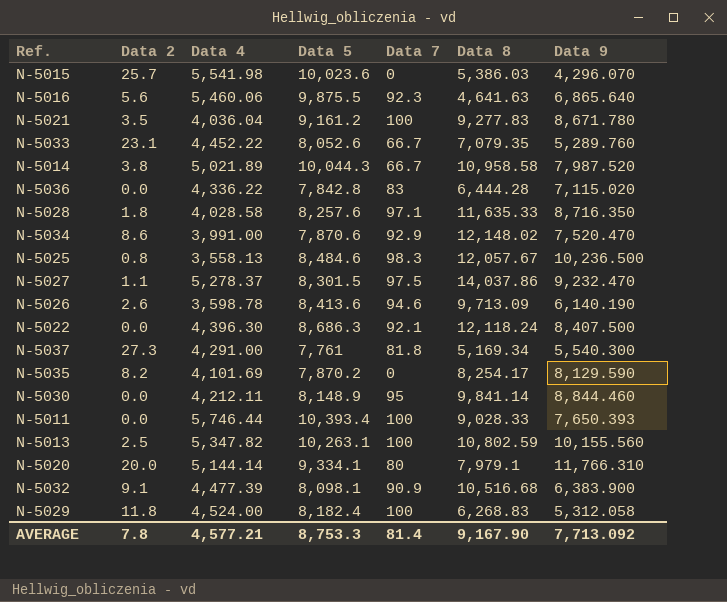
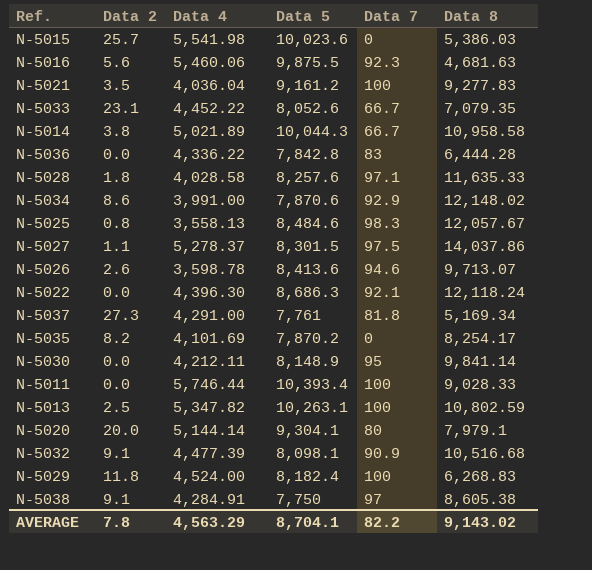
column Data 9 | position: 7 -> none
N-5016 | Data 8: 4,641.63 -> 4,681.63
N-5026 | Data 8: 9,713.09 -> 9,713.07
N-5020 | Data 5: 9,334.1 -> 9,304.1
row N-5038: none -> 9.1 | 4,284.91 | 7,750 | 97 | 8,605.38
AVERAGE | Data 4: 4,577.21 -> 4,563.29
AVERAGE | Data 5: 8,753.3 -> 8,704.1
AVERAGE | Data 7: 81.4 -> 82.2
AVERAGE | Data 8: 9,167.90 -> 9,143.02

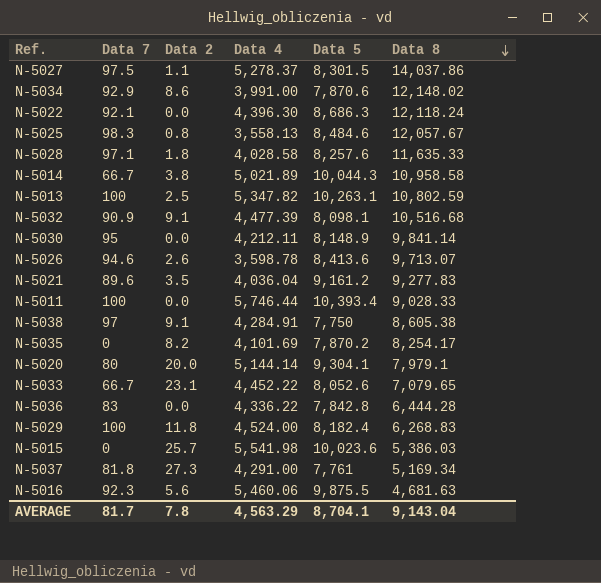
row order: none -> Data 8 descending
column Data 7 | position: 5 -> 2
N-5021 | Data 7: 100 -> 89.6
N-5033 | Data 8: 7,079.35 -> 7,079.65
AVERAGE | Data 7: 82.2 -> 81.7
AVERAGE | Data 8: 9,143.02 -> 9,143.04

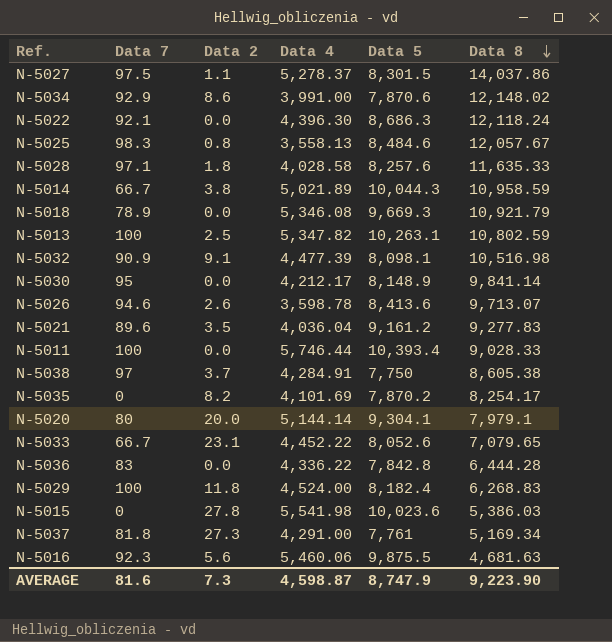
N-5014 | Data 8: 10,958.58 -> 10,958.59
row N-5018: none -> 78.9 | 0.0 | 5,346.08 | 9,669.3 | 10,921.79
N-5032 | Data 8: 10,516.68 -> 10,516.98
N-5030 | Data 4: 4,212.11 -> 4,212.17
N-5038 | Data 2: 9.1 -> 3.7
N-5015 | Data 2: 25.7 -> 27.8
AVERAGE | Data 7: 81.7 -> 81.6
AVERAGE | Data 2: 7.8 -> 7.3
AVERAGE | Data 4: 4,563.29 -> 4,598.87
AVERAGE | Data 5: 8,704.1 -> 8,747.9
AVERAGE | Data 8: 9,143.04 -> 9,223.90

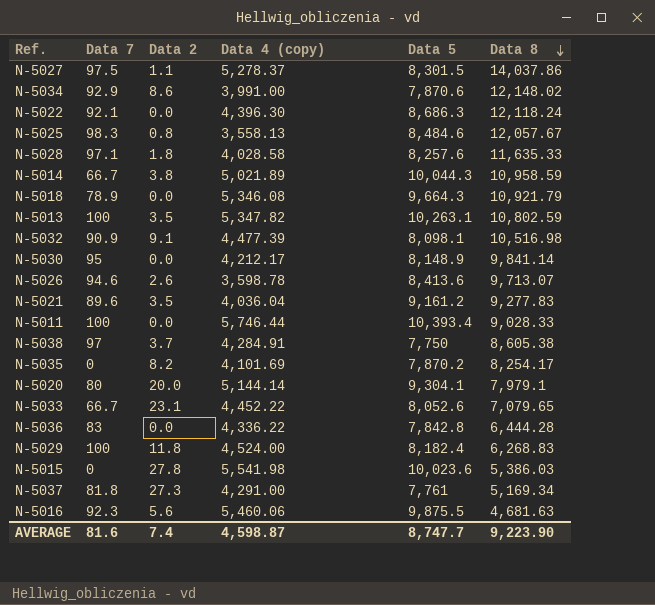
column name: Data 4 -> Data 4 (copy)
N-5018 | Data 5: 9,669.3 -> 9,664.3
N-5013 | Data 2: 2.5 -> 3.5
AVERAGE | Data 2: 7.3 -> 7.4
AVERAGE | Data 5: 8,747.9 -> 8,747.7

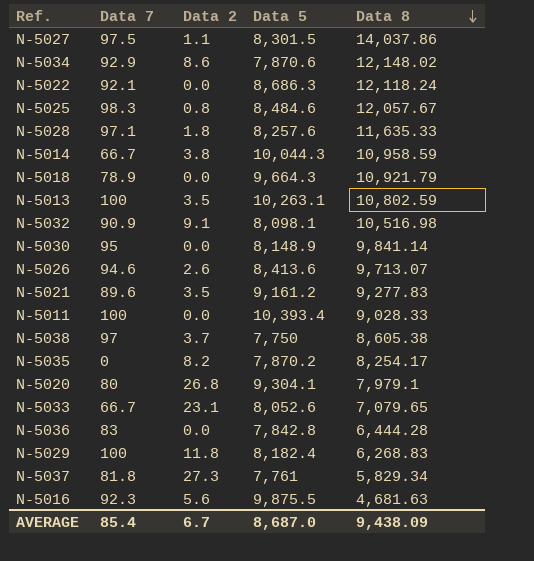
column Data 4 (copy) | position: 4 -> none
row N-5015: 0 | 27.8 | 5,541.98 | 10,023.6 | 5,386.03 -> none
N-5020 | Data 2: 20.0 -> 26.8
N-5037 | Data 8: 5,169.34 -> 5,829.34
AVERAGE | Data 7: 81.6 -> 85.4
AVERAGE | Data 2: 7.4 -> 6.7
AVERAGE | Data 5: 8,747.7 -> 8,687.0
AVERAGE | Data 8: 9,223.90 -> 9,438.09

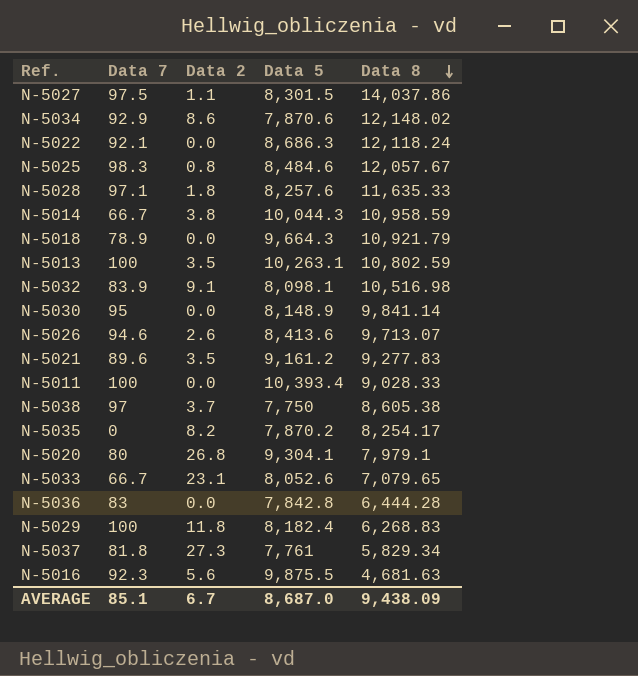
N-5032 | Data 7: 90.9 -> 83.9
AVERAGE | Data 7: 85.4 -> 85.1

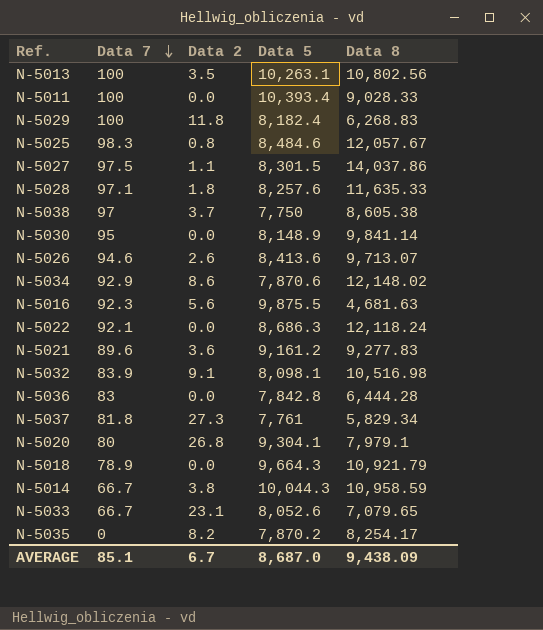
row order: Data 8 descending -> Data 7 descending
N-5013 | Data 8: 10,802.59 -> 10,802.56
N-5021 | Data 2: 3.5 -> 3.6

